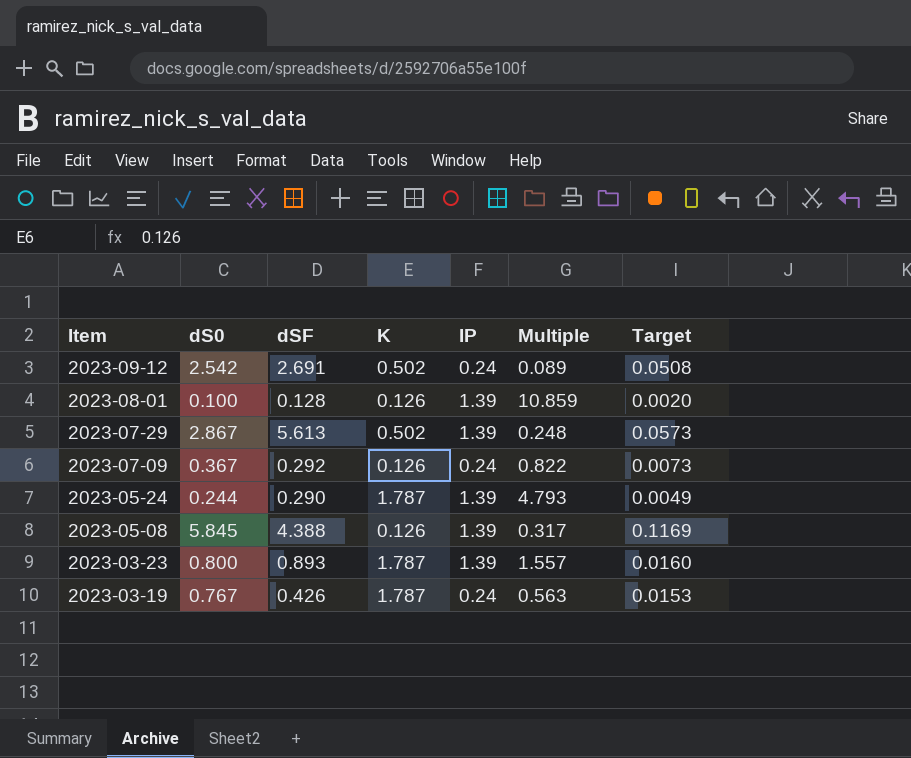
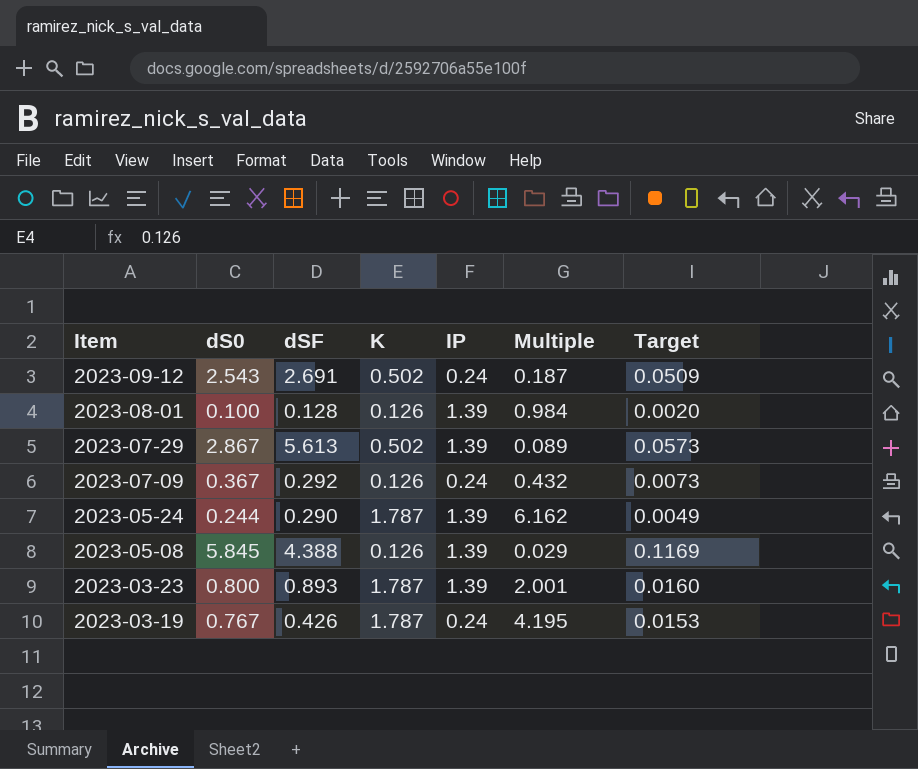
column Multiple | formula: [IP] / [dSF] -> [K] / [dSF]
2023-09-12 | dS0: 2.542 -> 2.543
2023-09-12 | Target: 0.0508 -> 0.0509

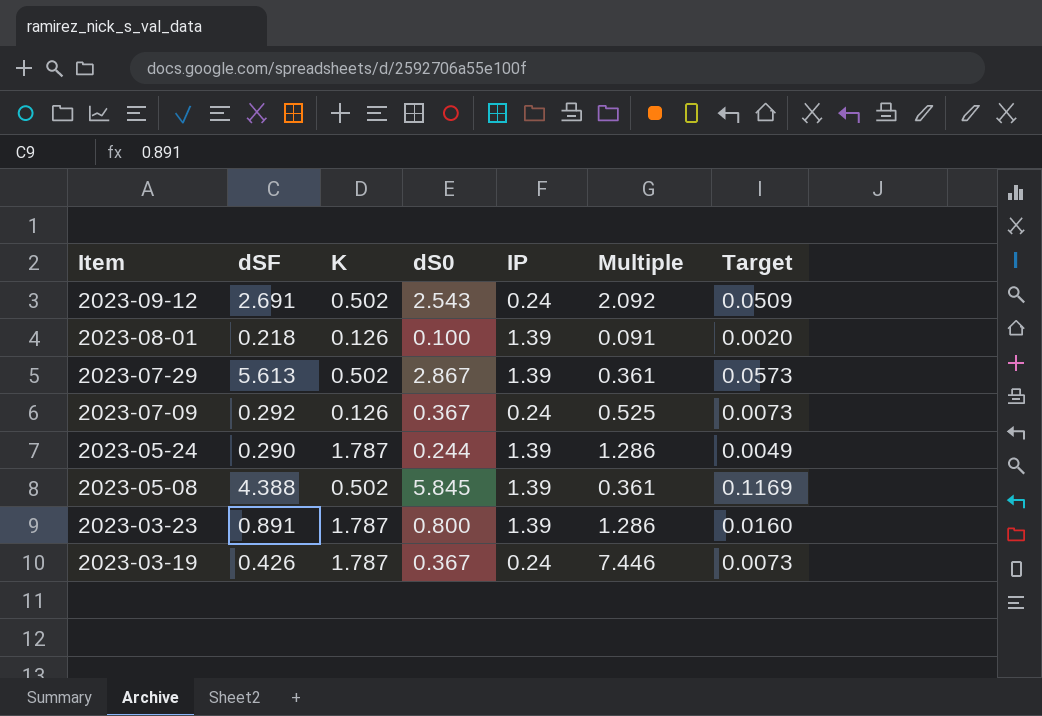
column dS0 | position: 2 -> 4
column Multiple | formula: [K] / [dSF] -> [K] / [IP]
2023-08-01 | dSF: 0.128 -> 0.218
2023-05-08 | K: 0.126 -> 0.502
2023-03-23 | dSF: 0.893 -> 0.891
2023-03-19 | dS0: 0.767 -> 0.367
2023-03-19 | Target: 0.0153 -> 0.0073

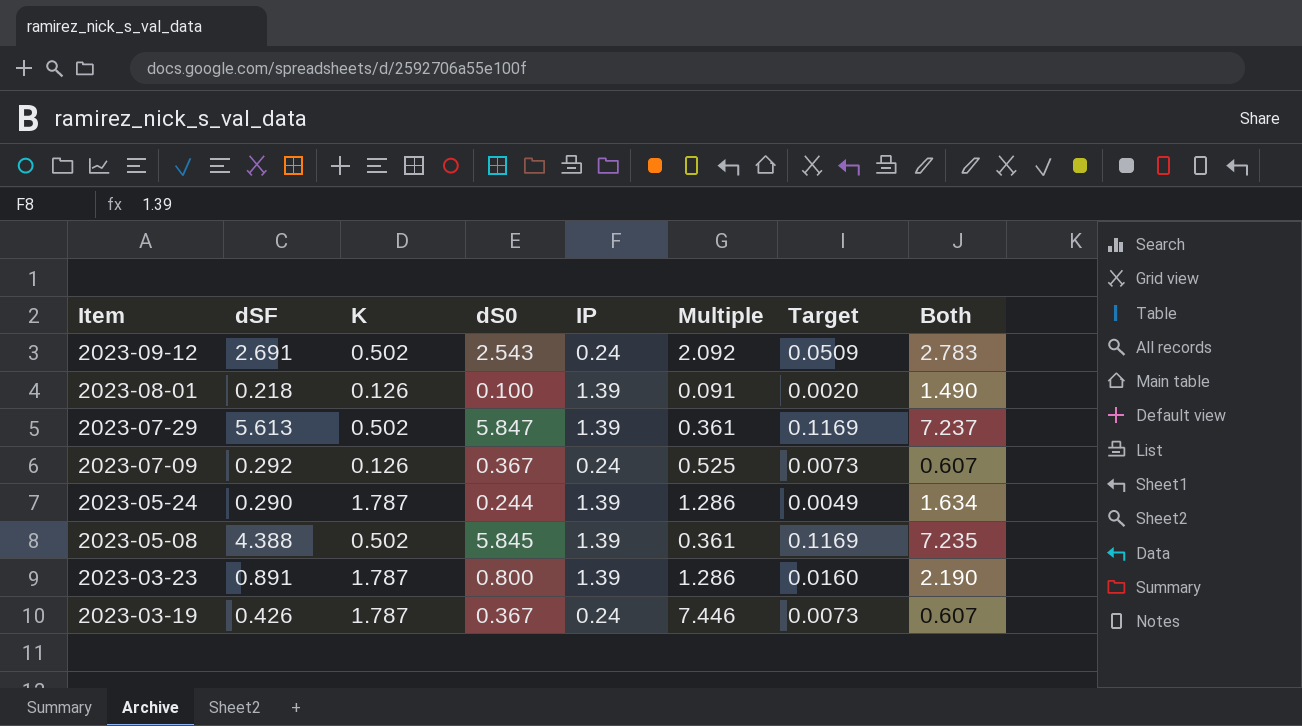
column Both | formula: none -> [dS0] + [IP]
2023-07-29 | dS0: 2.867 -> 5.847
2023-07-29 | Target: 0.0573 -> 0.1169

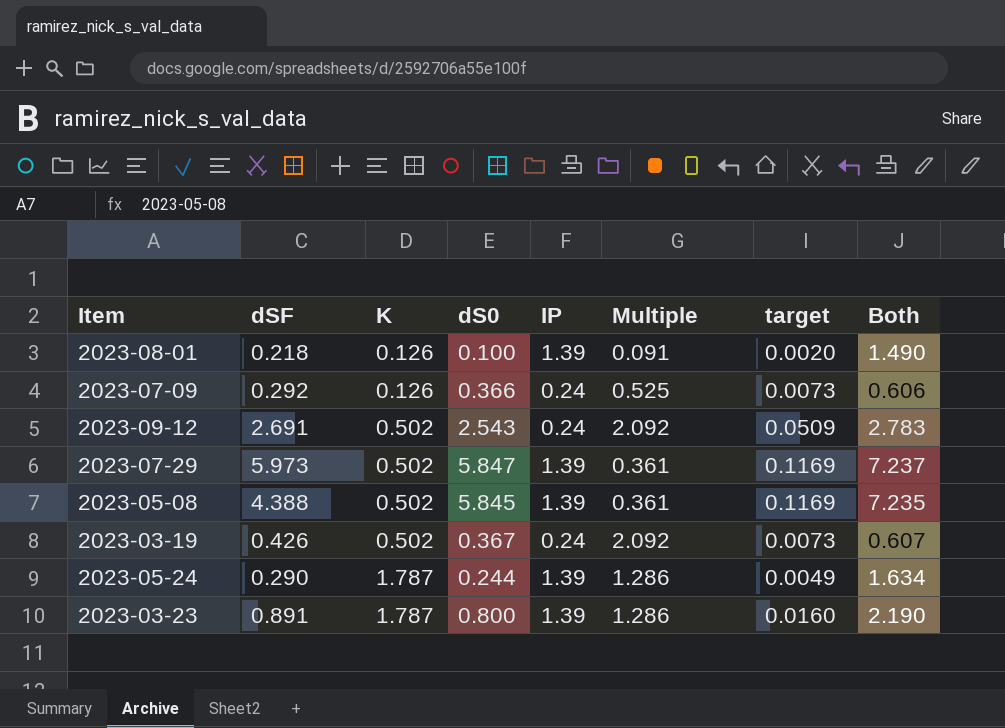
row order: Item descending -> K ascending
column name: Target -> target
2023-07-09 | dS0: 0.367 -> 0.366
2023-07-09 | Both: 0.607 -> 0.606
2023-07-29 | dSF: 5.613 -> 5.973
2023-03-19 | K: 1.787 -> 0.502
2023-03-19 | Multiple: 7.446 -> 2.092

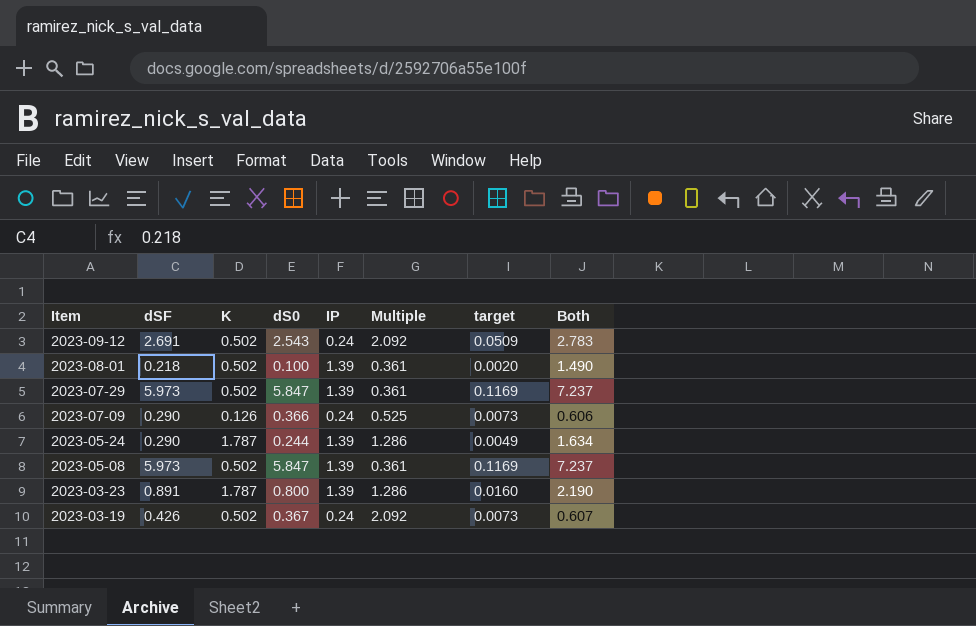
row order: K ascending -> Item descending
2023-08-01 | K: 0.126 -> 0.502
2023-08-01 | Multiple: 0.091 -> 0.361
2023-07-09 | dSF: 0.292 -> 0.290
2023-05-08 | dSF: 4.388 -> 5.973
2023-05-08 | dS0: 5.845 -> 5.847
2023-05-08 | Both: 7.235 -> 7.237

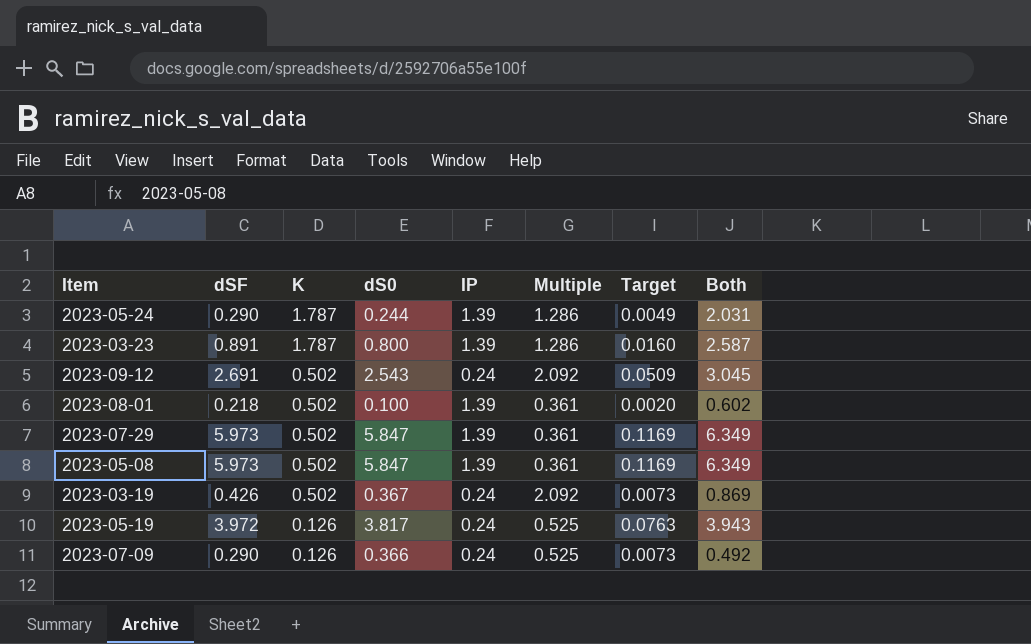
row order: Item descending -> K descending
column name: target -> Target
column Both | formula: [dS0] + [IP] -> [K] + [dS0]
row 2023-05-19: none -> 3.972 | 0.126 | 3.817 | 0.24 | 0.525 | 0.0763 | 3.943

